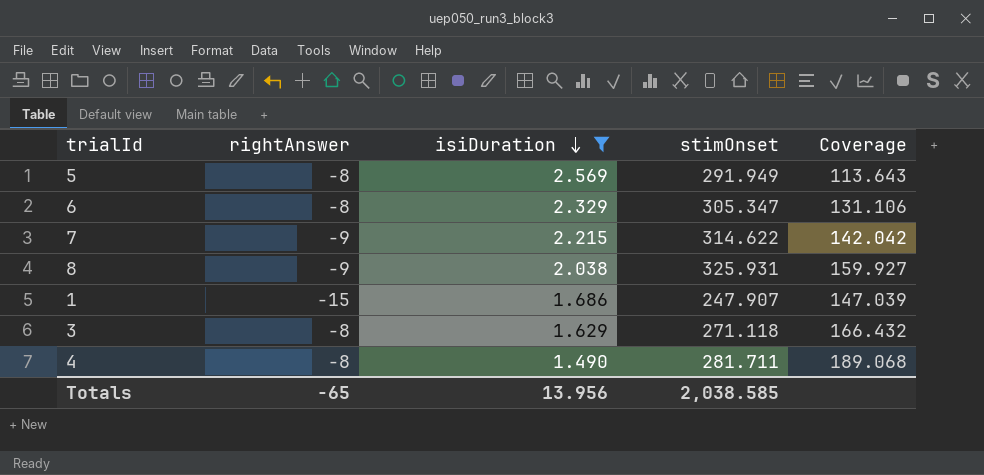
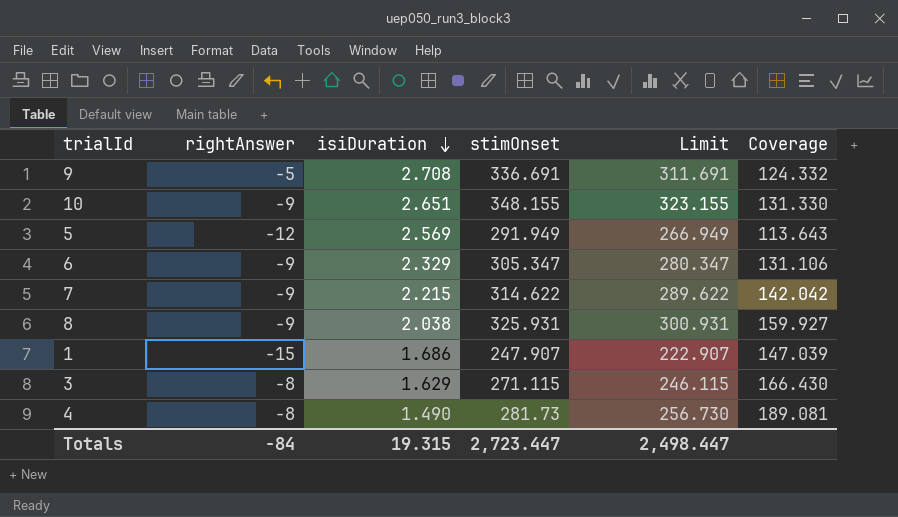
filter: isiDuration <= 2.569 -> none
column Limit | formula: none -> [stimOnset] - 25
5 | rightAnswer: -8 -> -12
6 | rightAnswer: -8 -> -9
3 | stimOnset: 271.118 -> 271.115
3 | Coverage: 166.432 -> 166.430
4 | stimOnset: 281.711 -> 281.73
4 | Coverage: 189.068 -> 189.081
Totals | rightAnswer: -65 -> -84
Totals | isiDuration: 13.956 -> 19.315
Totals | stimOnset: 2,038.585 -> 2,723.447

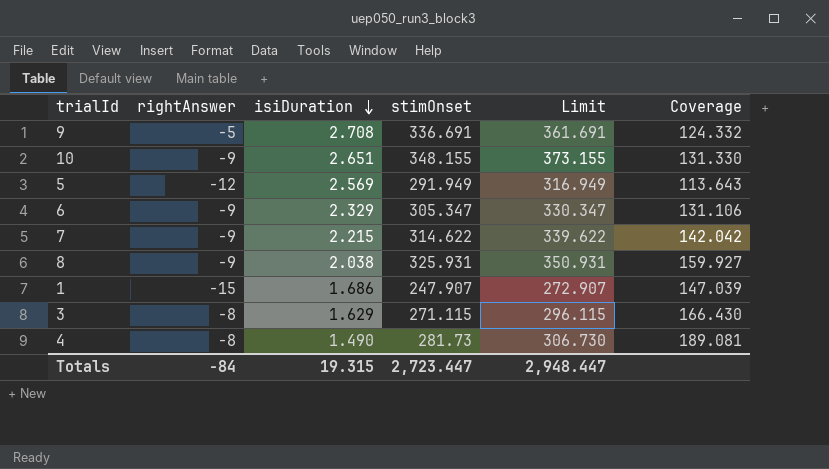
column Limit | formula: [stimOnset] - 25 -> [stimOnset] + 25
Totals | Limit: 2,498.447 -> 2,948.447

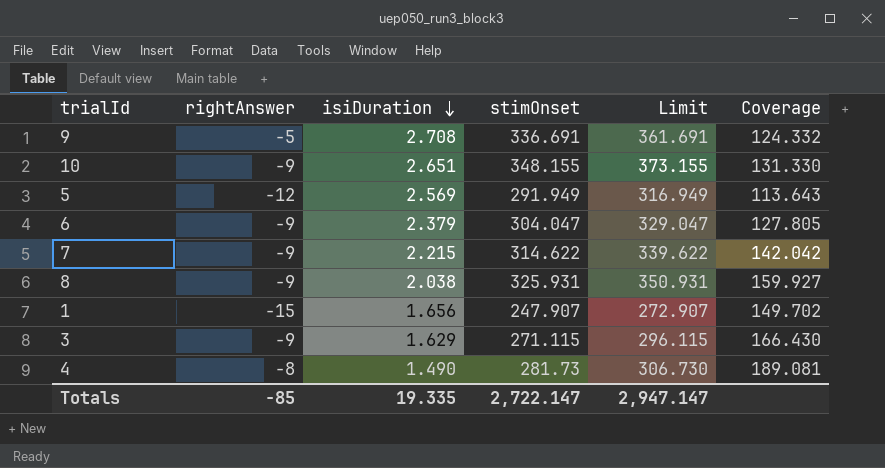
6 | isiDuration: 2.329 -> 2.379
6 | stimOnset: 305.347 -> 304.047
6 | Limit: 330.347 -> 329.047
6 | Coverage: 131.106 -> 127.805
1 | isiDuration: 1.686 -> 1.656
1 | Coverage: 147.039 -> 149.702
3 | rightAnswer: -8 -> -9
Totals | rightAnswer: -84 -> -85
Totals | isiDuration: 19.315 -> 19.335
Totals | stimOnset: 2,723.447 -> 2,722.147
Totals | Limit: 2,948.447 -> 2,947.147

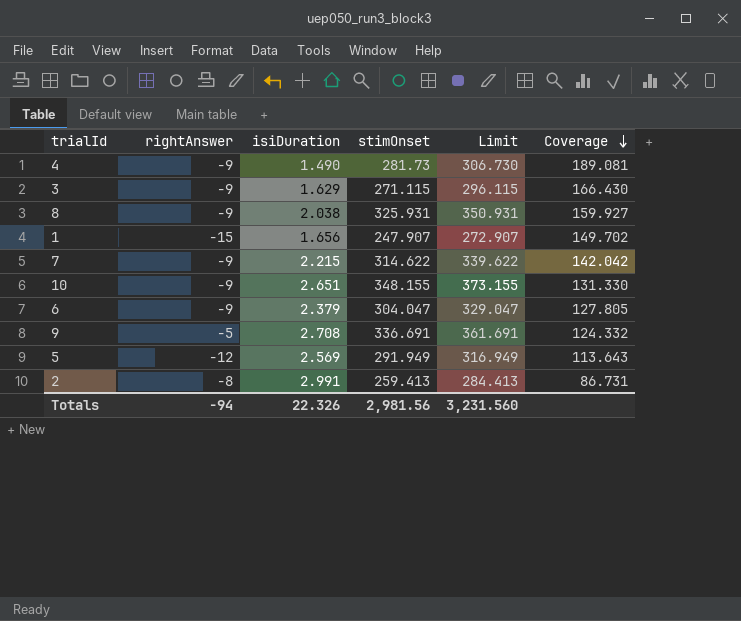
row order: isiDuration descending -> Coverage descending
4 | rightAnswer: -8 -> -9
row 2: none -> -8 | 2.991 | 259.413 | 284.413 | 86.731
Totals | rightAnswer: -85 -> -94
Totals | isiDuration: 19.335 -> 22.326
Totals | stimOnset: 2,722.147 -> 2,981.56
Totals | Limit: 2,947.147 -> 3,231.560

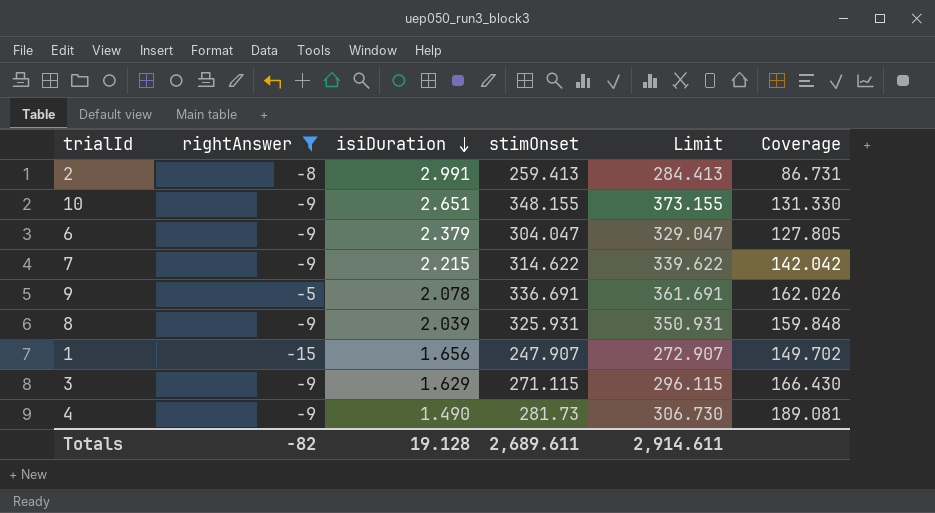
filter: none -> rightAnswer != -12
row order: Coverage descending -> isiDuration descending
9 | isiDuration: 2.708 -> 2.078
9 | Coverage: 124.332 -> 162.026
8 | isiDuration: 2.038 -> 2.039
8 | Coverage: 159.927 -> 159.848
Totals | rightAnswer: -94 -> -82
Totals | isiDuration: 22.326 -> 19.128
Totals | stimOnset: 2,981.56 -> 2,689.611
Totals | Limit: 3,231.560 -> 2,914.611

